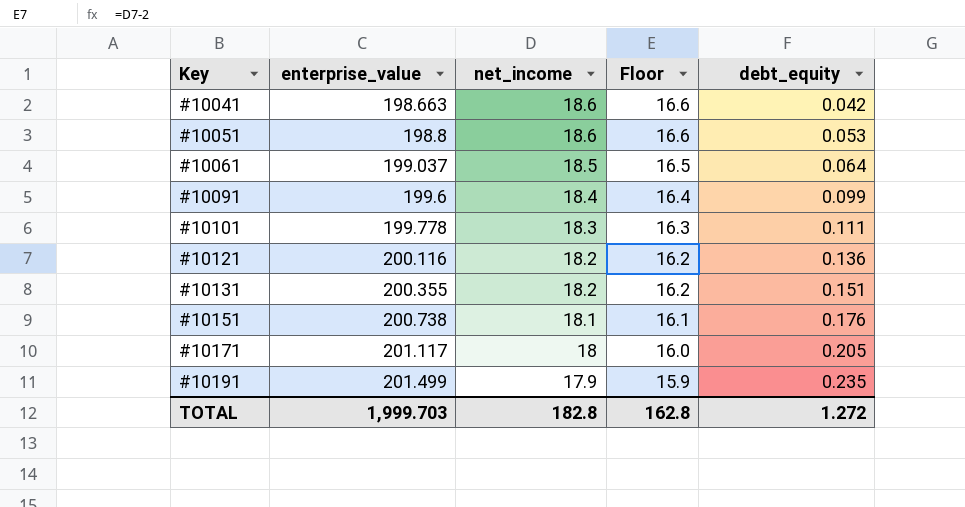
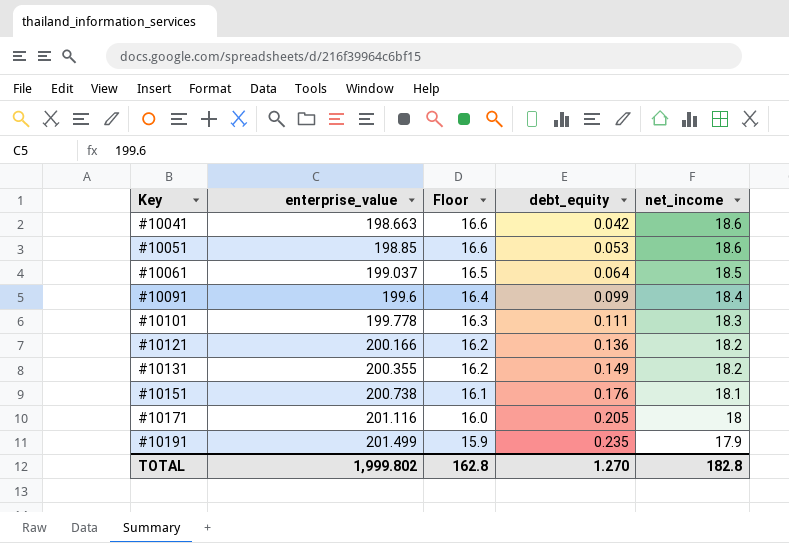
column net_income | position: 3 -> 5
#10051 | enterprise_value: 198.8 -> 198.85
#10121 | enterprise_value: 200.116 -> 200.166
#10131 | debt_equity: 0.151 -> 0.149
#10171 | enterprise_value: 201.117 -> 201.116
TOTAL | enterprise_value: 1,999.703 -> 1,999.802
TOTAL | debt_equity: 1.272 -> 1.270

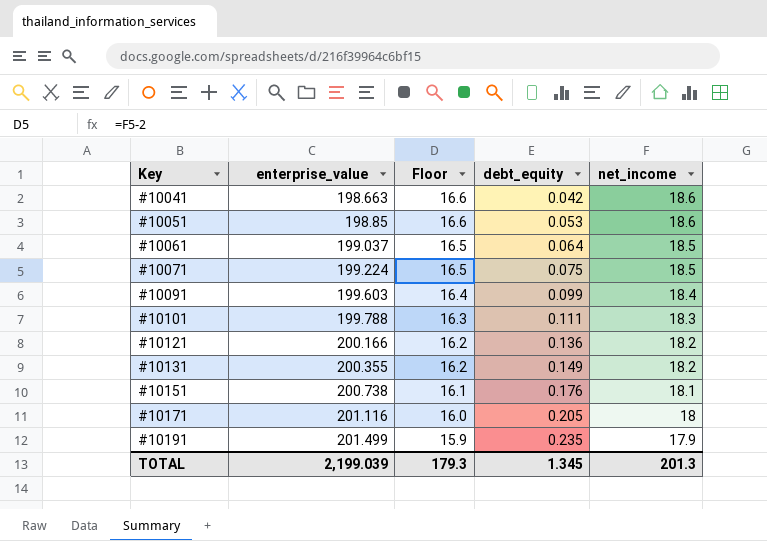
row #10071: none -> 199.224 | 16.5 | 0.075 | 18.5
#10091 | enterprise_value: 199.6 -> 199.603
#10101 | enterprise_value: 199.778 -> 199.788
TOTAL | enterprise_value: 1,999.802 -> 2,199.039
TOTAL | Floor: 162.8 -> 179.3
TOTAL | debt_equity: 1.270 -> 1.345
TOTAL | net_income: 182.8 -> 201.3

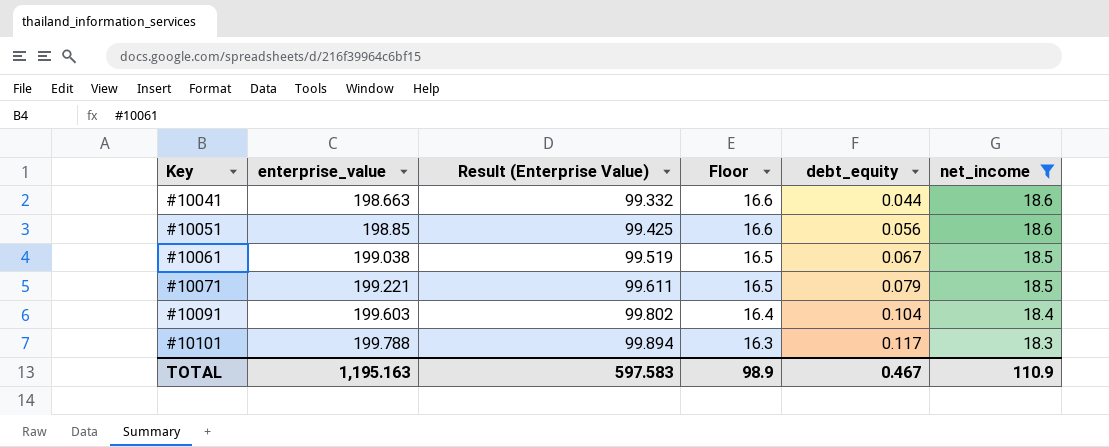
filter: none -> net_income >= 18.3
column Result (Enterprise Value) | formula: none -> [enterprise_value] * 0.5
#10041 | debt_equity: 0.042 -> 0.044
#10051 | debt_equity: 0.053 -> 0.056
#10061 | enterprise_value: 199.037 -> 199.038
#10061 | debt_equity: 0.064 -> 0.067
#10071 | enterprise_value: 199.224 -> 199.221
#10071 | debt_equity: 0.075 -> 0.079
#10091 | debt_equity: 0.099 -> 0.104
#10101 | debt_equity: 0.111 -> 0.117
TOTAL | enterprise_value: 2,199.039 -> 1,195.163
TOTAL | Floor: 179.3 -> 98.9
TOTAL | debt_equity: 1.345 -> 0.467
TOTAL | net_income: 201.3 -> 110.9

